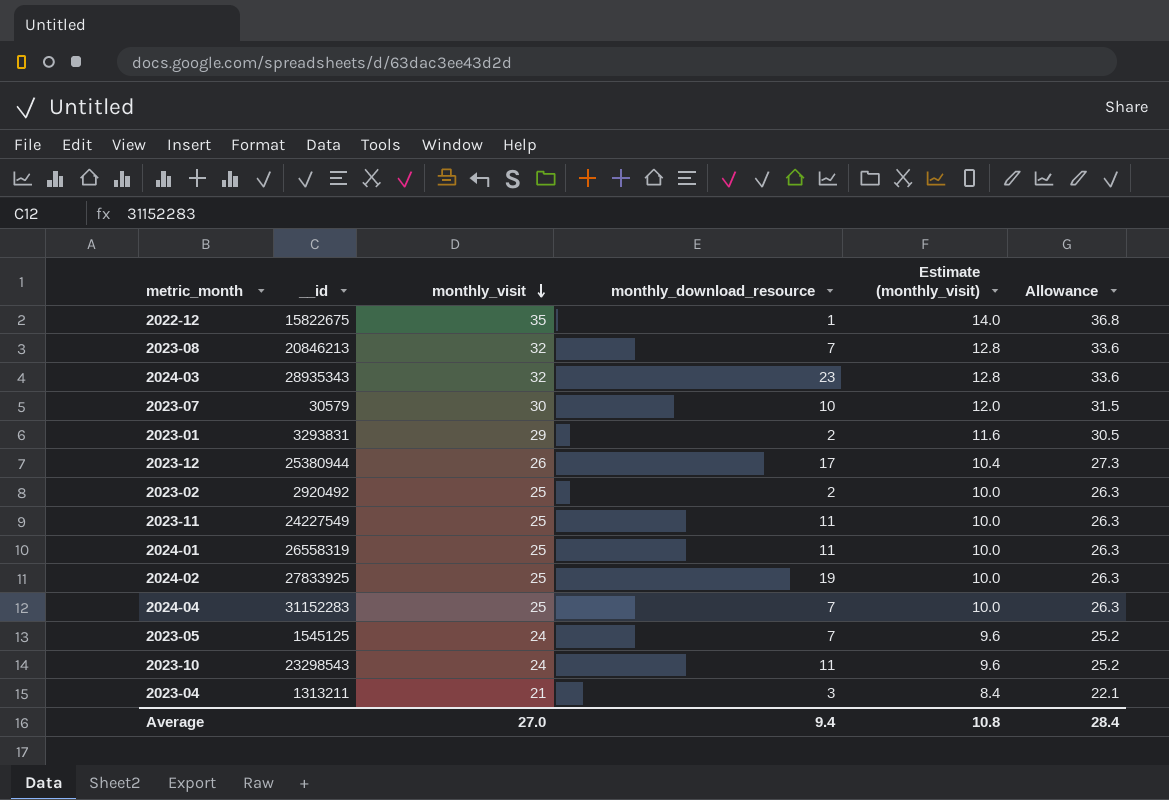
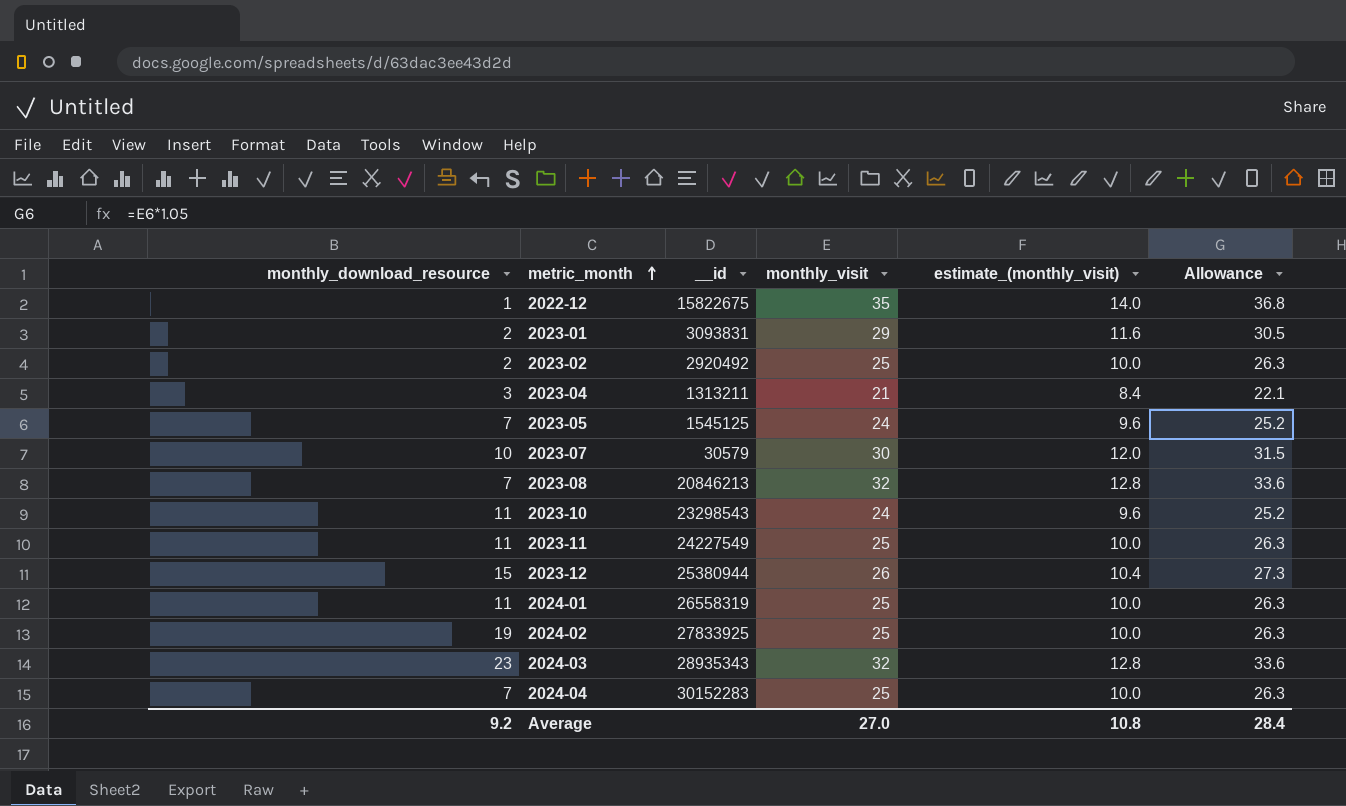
row order: monthly_visit descending -> metric_month ascending
column monthly_download_resource | position: 4 -> 1
column name: Estimate (monthly_visit) -> estimate_(monthly_visit)
2023-01 | __id: 3293831 -> 3093831
2023-12 | monthly_download_resource: 17 -> 15
2024-04 | __id: 31152283 -> 30152283
Average | monthly_download_resource: 9.4 -> 9.2

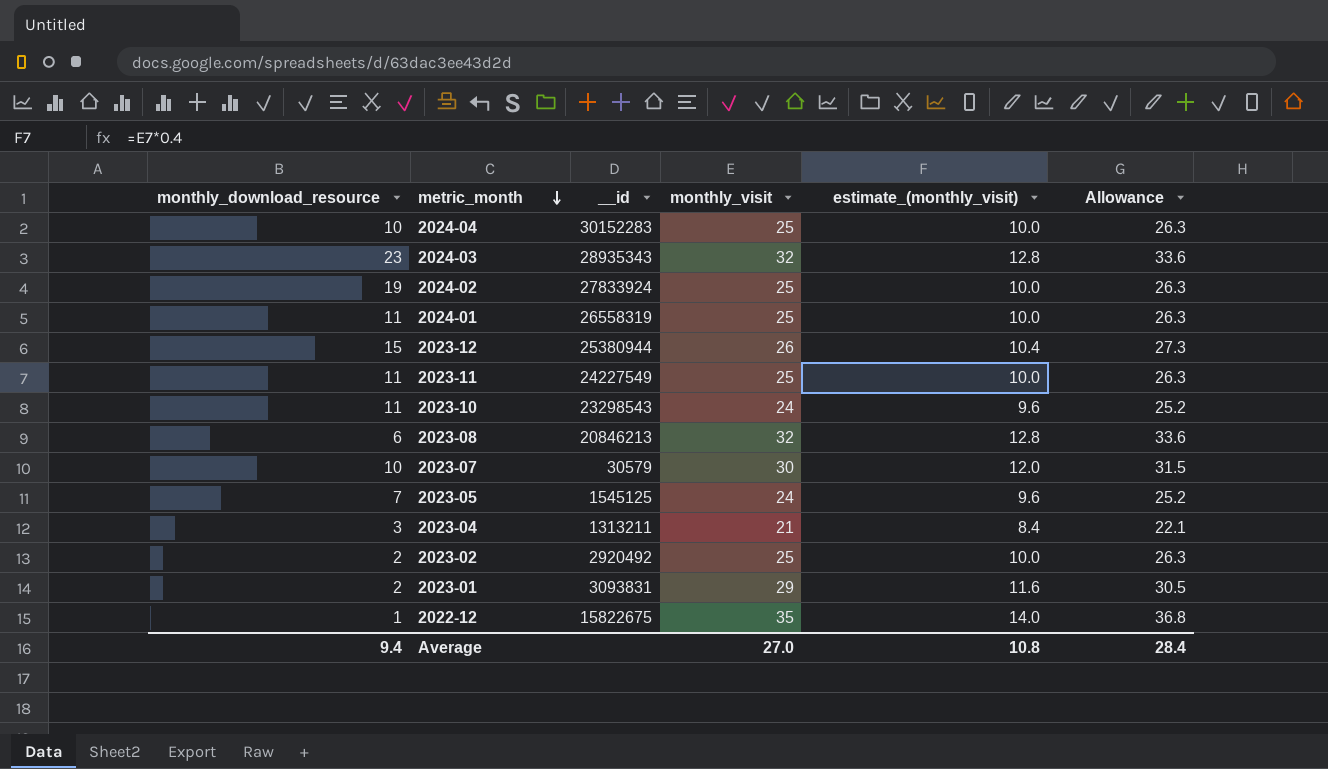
row order: metric_month ascending -> metric_month descending
2024-04 | monthly_download_resource: 7 -> 10
2024-02 | __id: 27833925 -> 27833924
2023-08 | monthly_download_resource: 7 -> 6
Average | monthly_download_resource: 9.2 -> 9.4

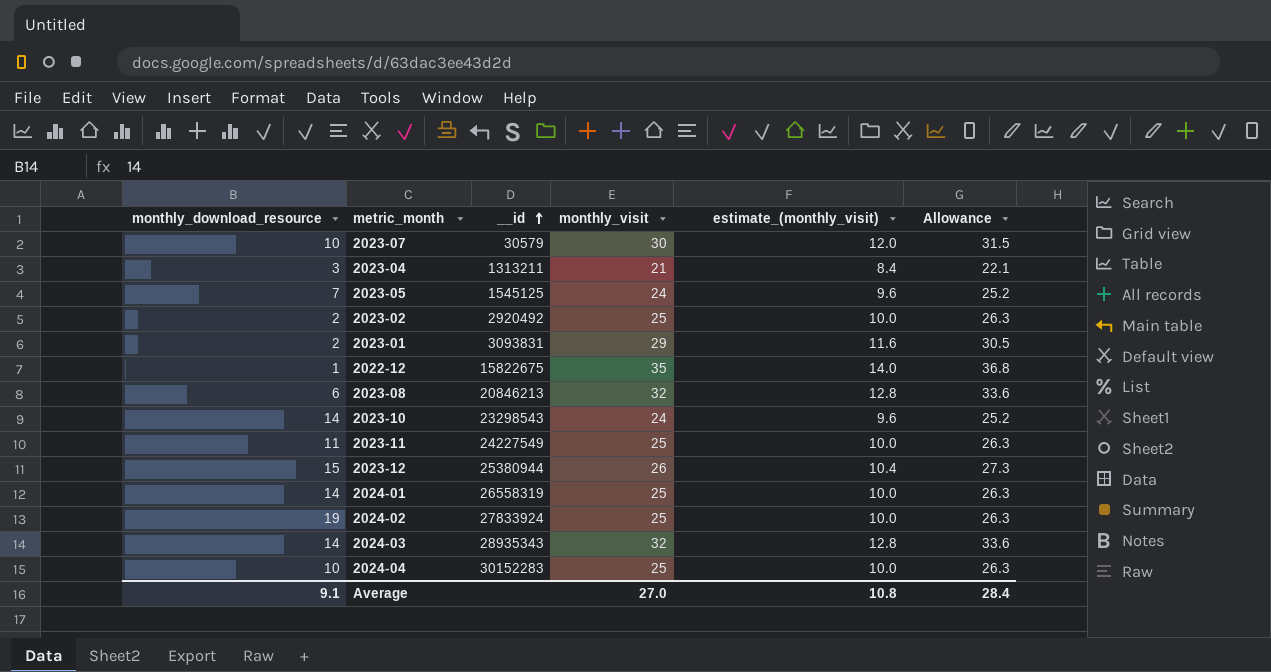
row order: metric_month descending -> __id ascending
2023-10 | monthly_download_resource: 11 -> 14
2024-01 | monthly_download_resource: 11 -> 14
2024-03 | monthly_download_resource: 23 -> 14
Average | monthly_download_resource: 9.4 -> 9.1

